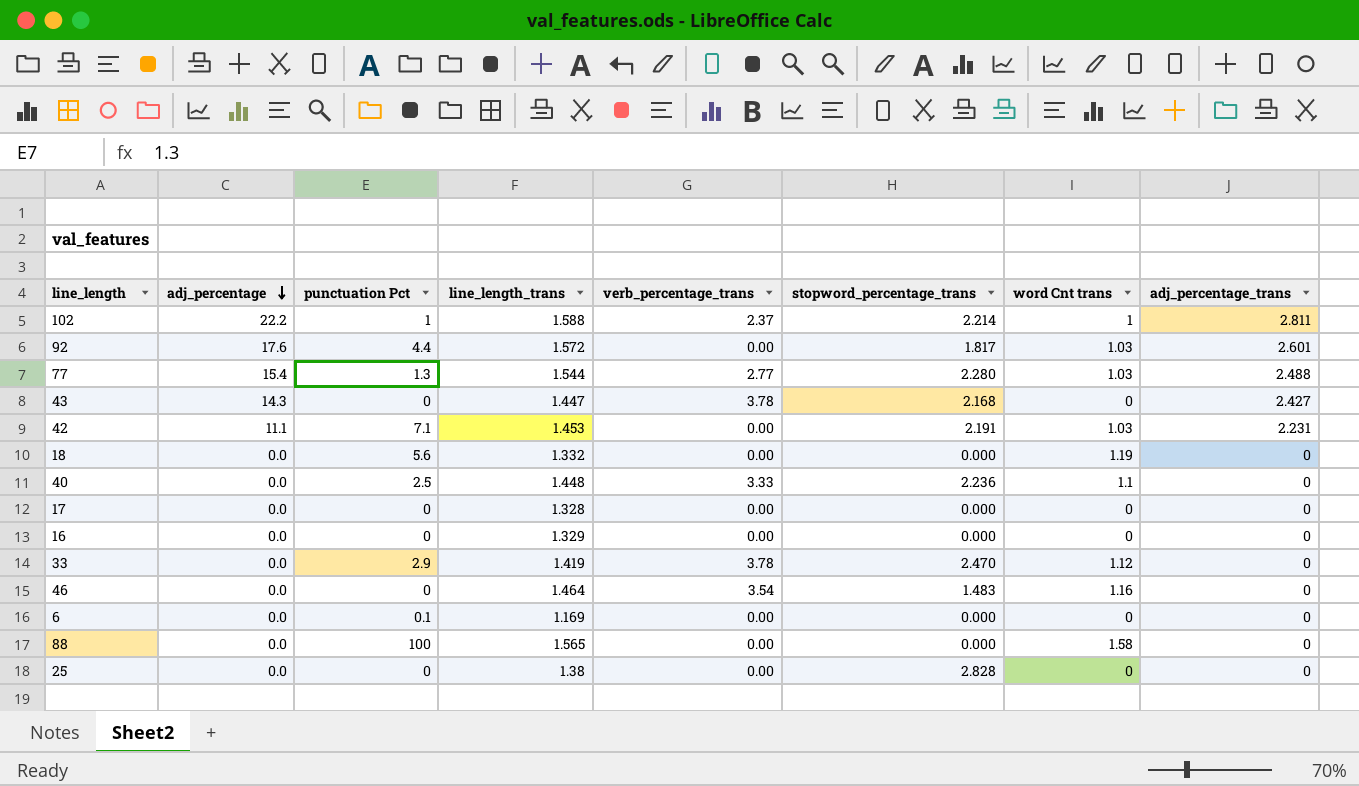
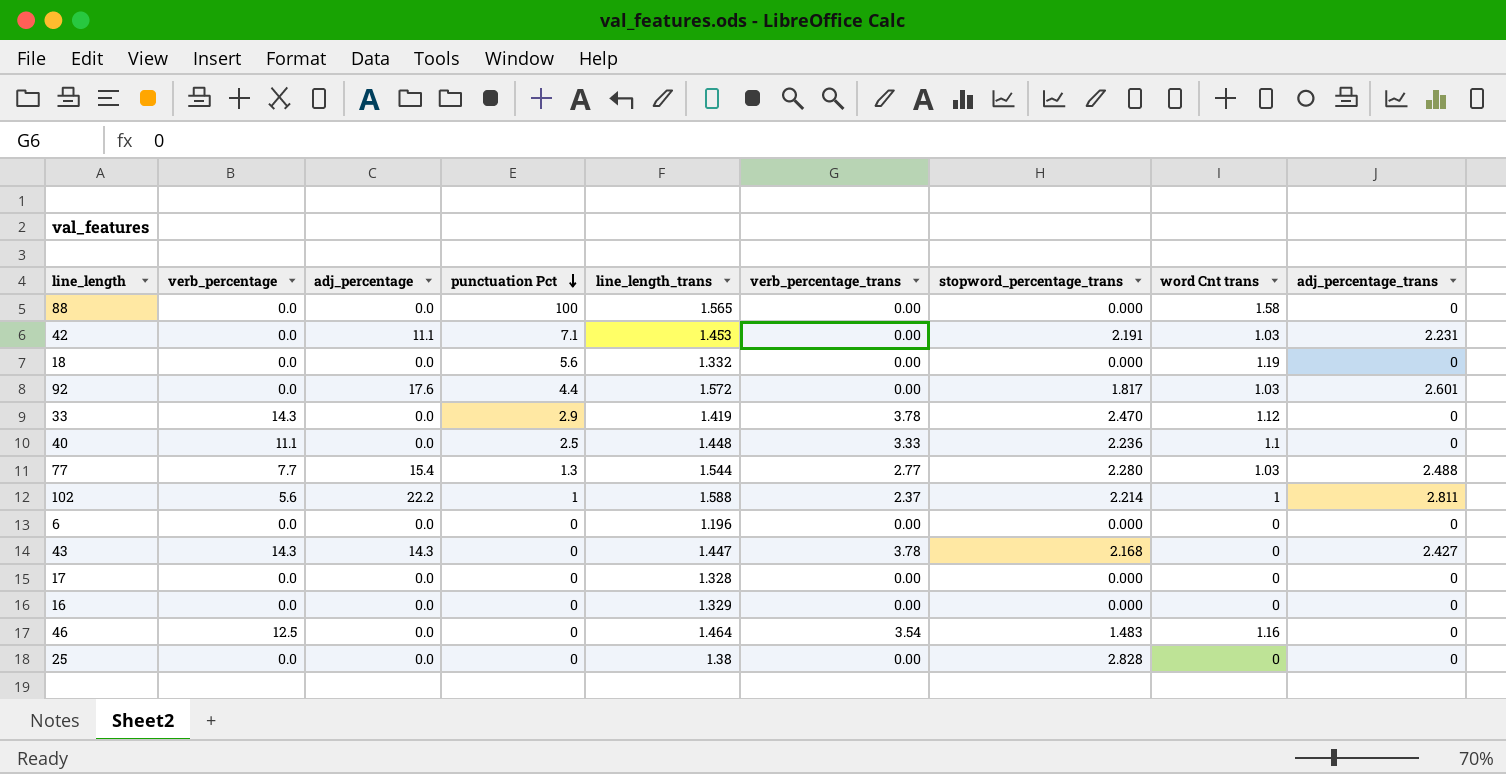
row order: adj_percentage descending -> punctuation Pct descending
column verb_percentage | position: none -> 2
6 | punctuation Pct: 0.1 -> 0
6 | line_length_trans: 1.169 -> 1.196

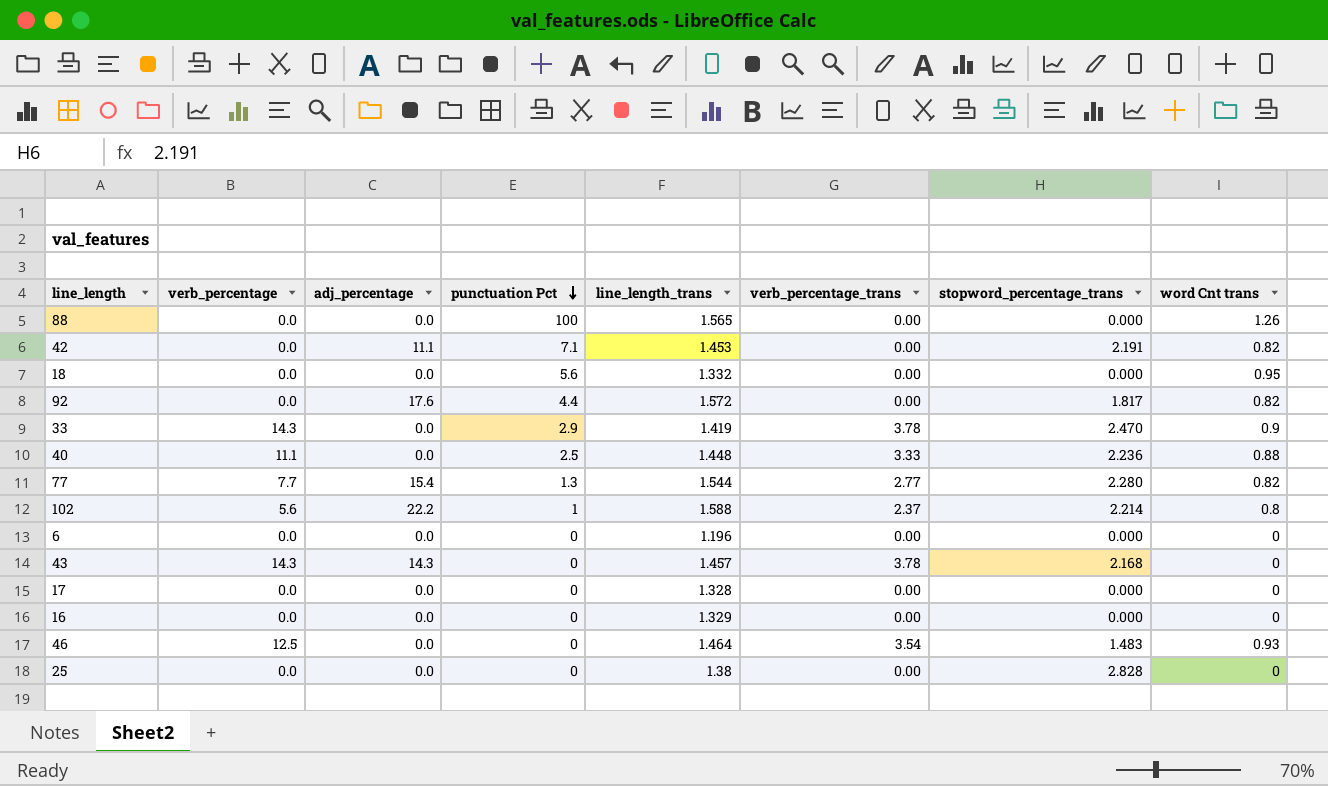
column adj_percentage_trans | position: 9 -> none
88 | word Cnt trans: 1.58 -> 1.26
42 | word Cnt trans: 1.03 -> 0.82
18 | word Cnt trans: 1.19 -> 0.95
92 | word Cnt trans: 1.03 -> 0.82
33 | word Cnt trans: 1.12 -> 0.9
40 | word Cnt trans: 1.1 -> 0.88
77 | word Cnt trans: 1.03 -> 0.82
102 | word Cnt trans: 1 -> 0.8
43 | line_length_trans: 1.447 -> 1.457
46 | word Cnt trans: 1.16 -> 0.93

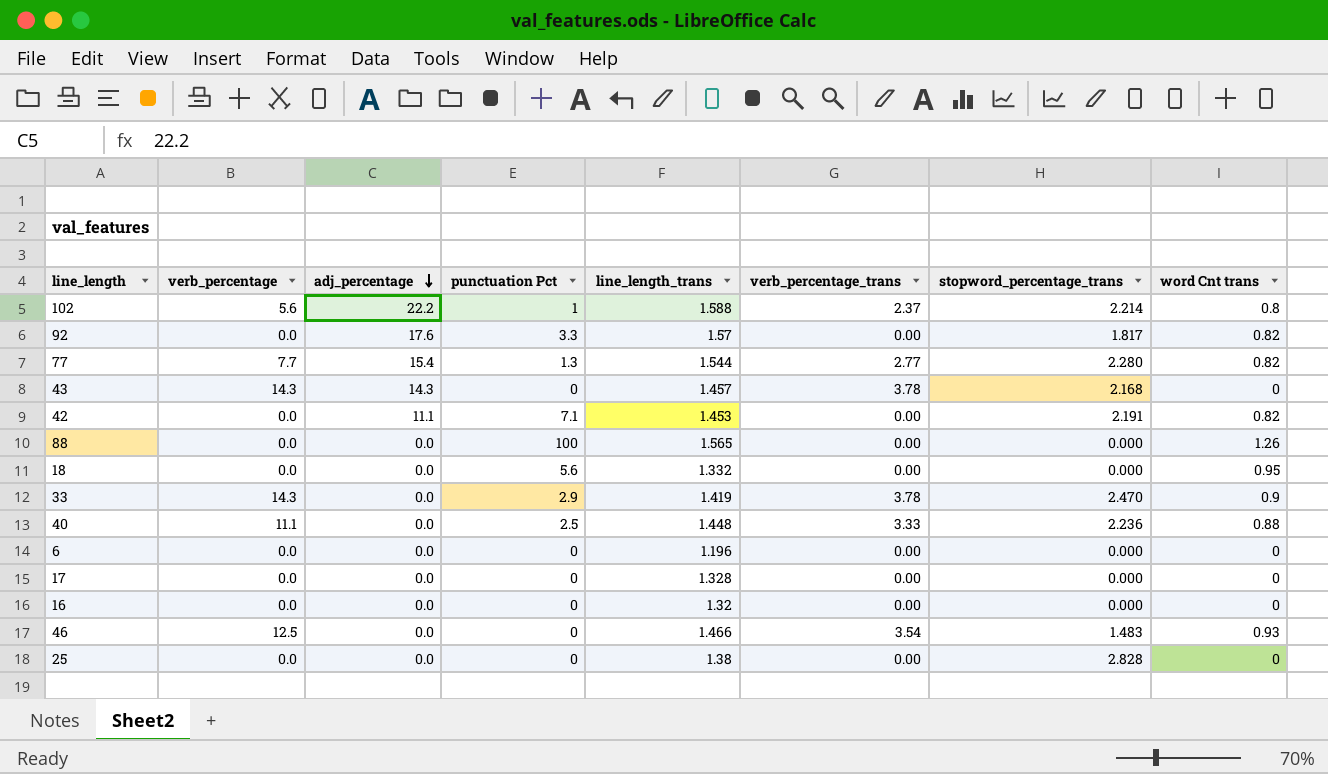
row order: punctuation Pct descending -> adj_percentage descending
92 | punctuation Pct: 4.4 -> 3.3
92 | line_length_trans: 1.572 -> 1.57
16 | line_length_trans: 1.329 -> 1.32
46 | line_length_trans: 1.464 -> 1.466

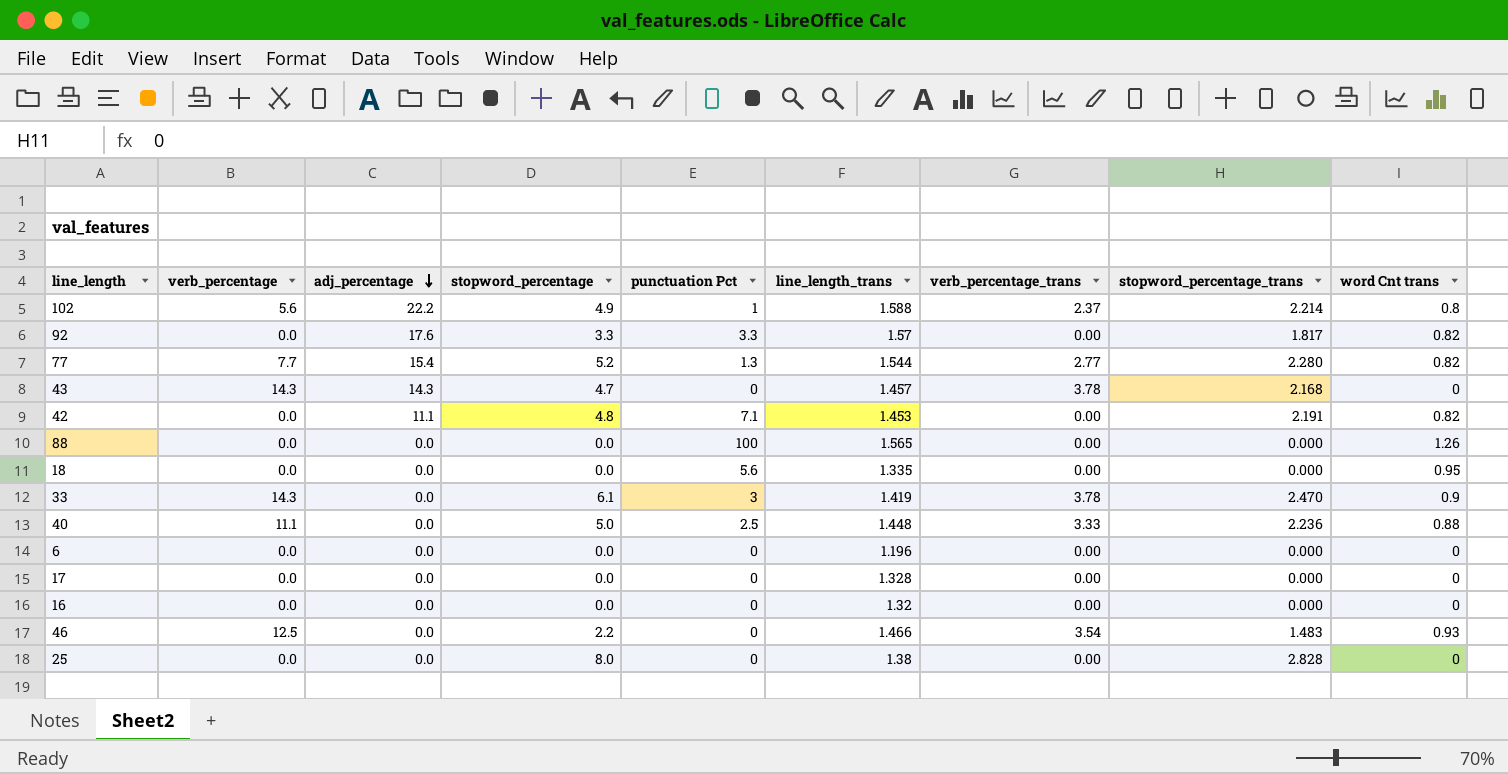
column stopword_percentage | position: none -> 4
18 | line_length_trans: 1.332 -> 1.335
33 | punctuation Pct: 2.9 -> 3

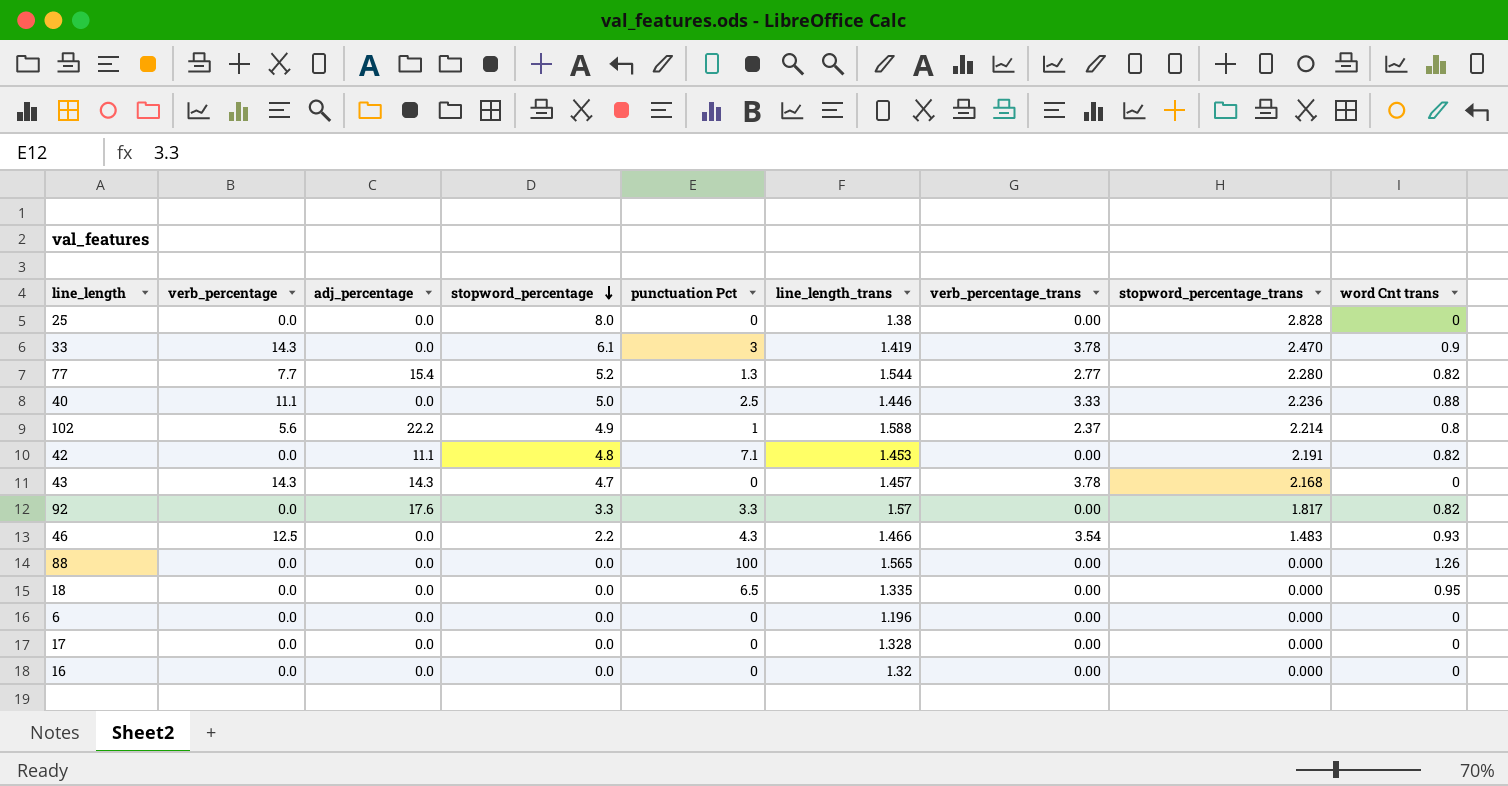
row order: adj_percentage descending -> stopword_percentage descending
40 | line_length_trans: 1.448 -> 1.446
46 | punctuation Pct: 0 -> 4.3
18 | punctuation Pct: 5.6 -> 6.5

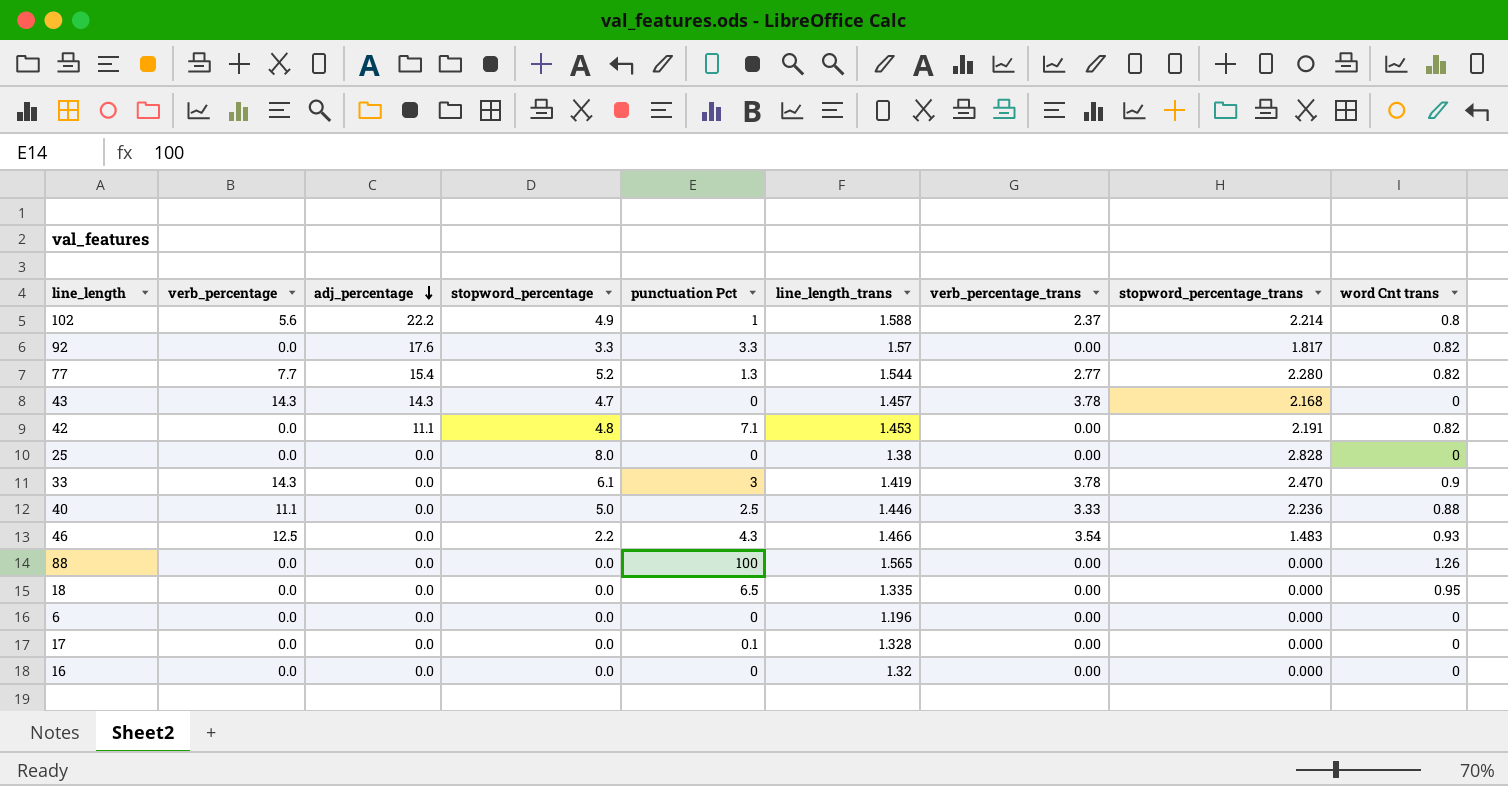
row order: stopword_percentage descending -> adj_percentage descending
17 | punctuation Pct: 0 -> 0.1

